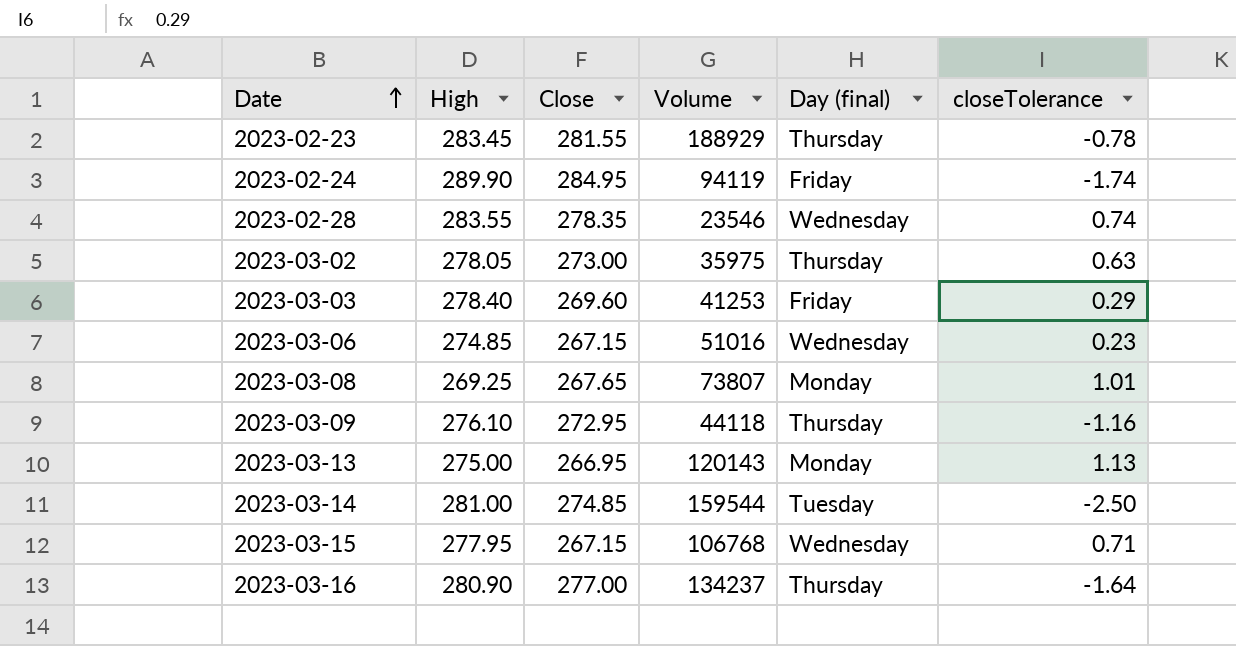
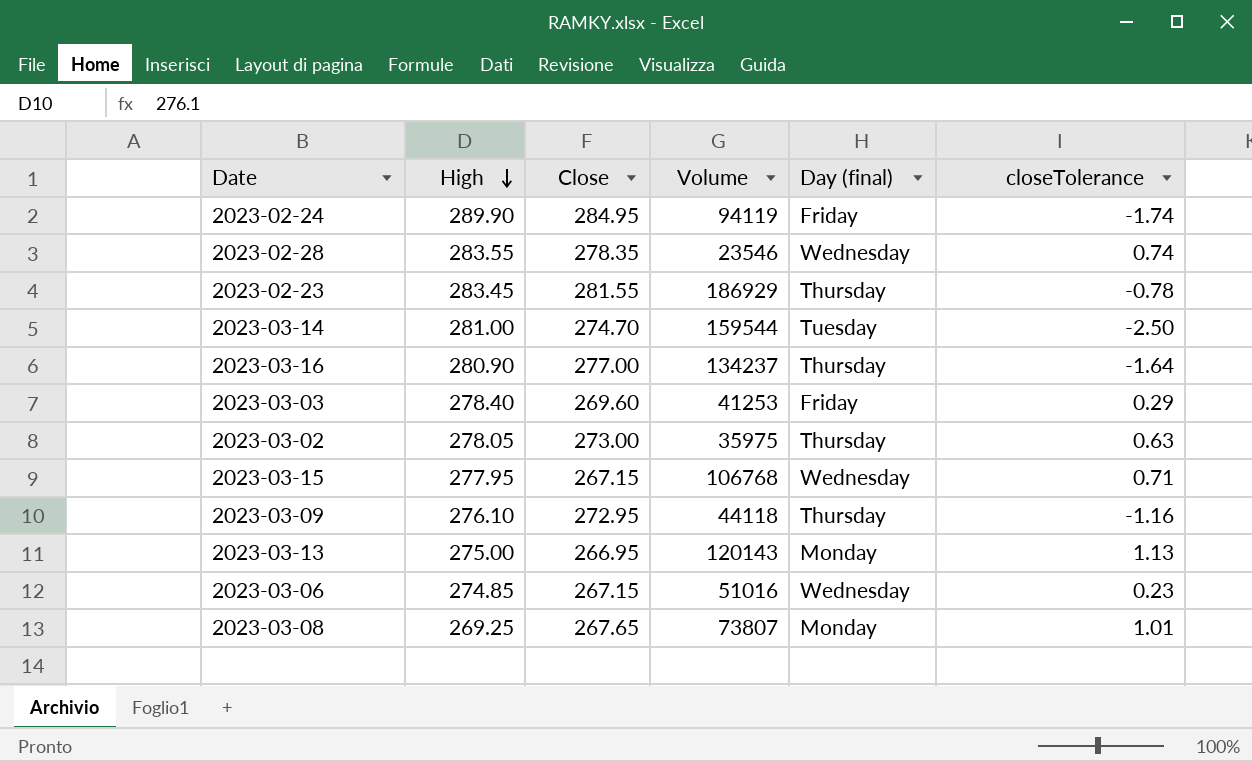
row order: Date ascending -> High descending
2023-02-23 | Volume: 188929 -> 186929
2023-03-14 | Close: 274.85 -> 274.70

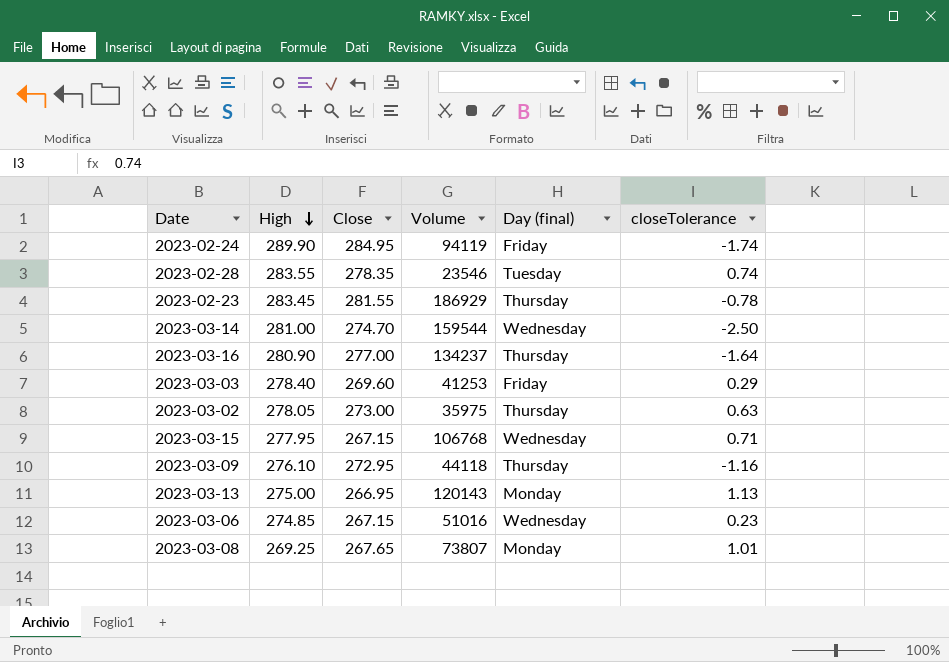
2023-02-28 | Day (final): Wednesday -> Tuesday
2023-03-14 | Day (final): Tuesday -> Wednesday

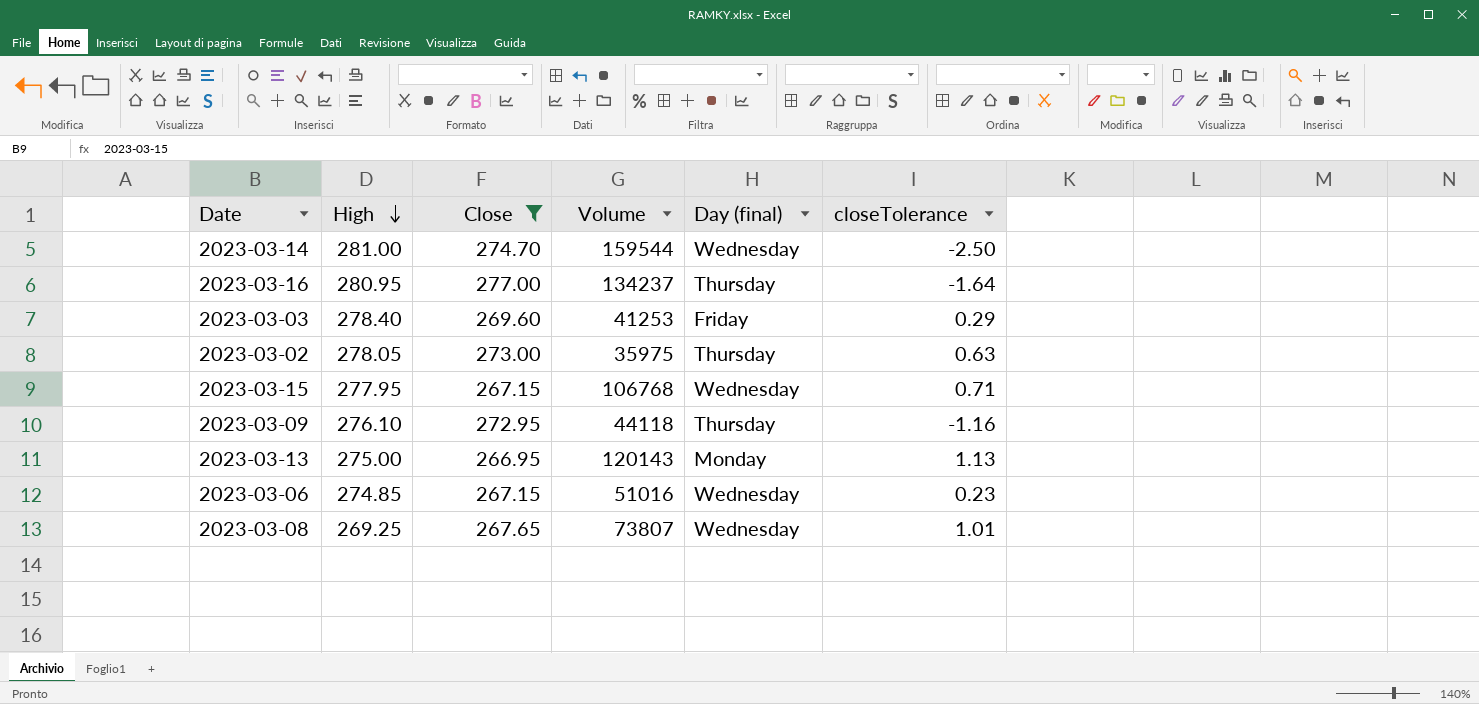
filter: none -> Close <= 277.00
2023-03-16 | High: 280.90 -> 280.95
2023-03-08 | Day (final): Monday -> Wednesday

